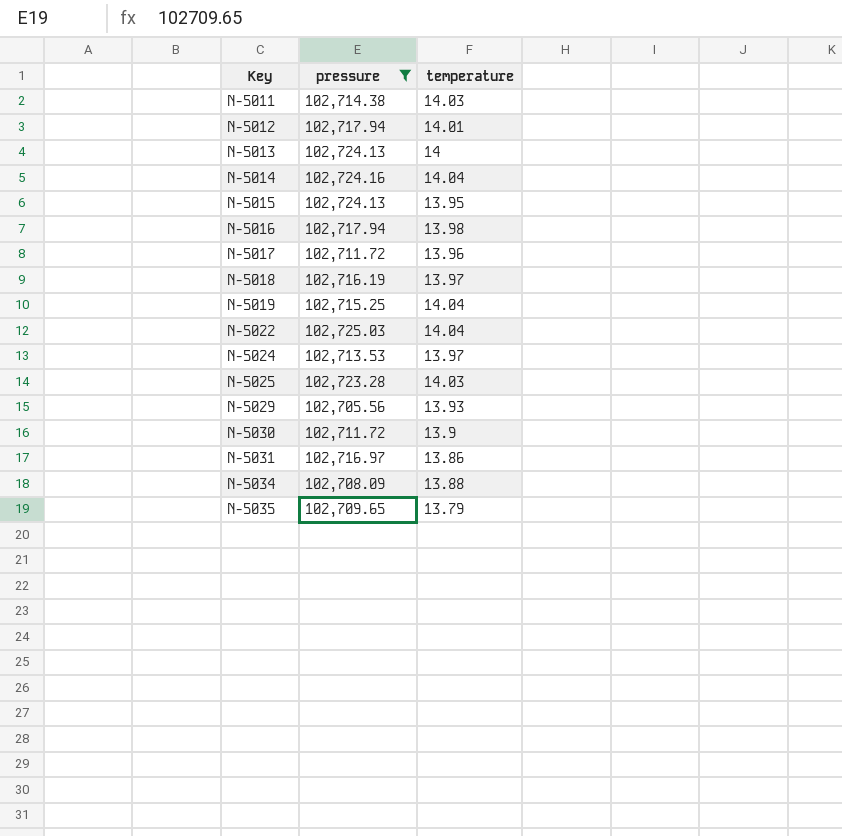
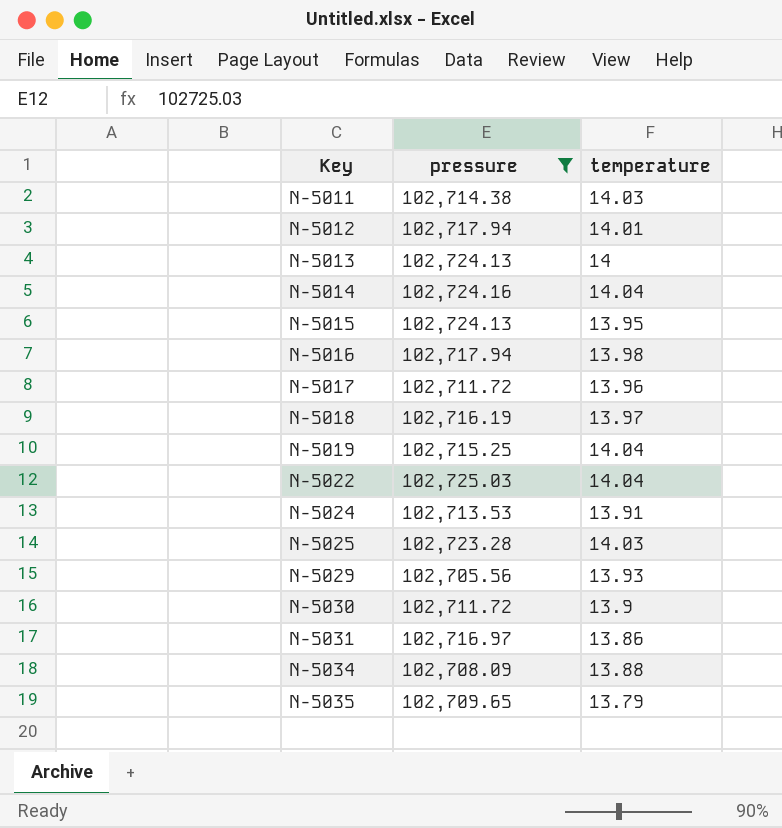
N-5024 | temperature: 13.97 -> 13.91

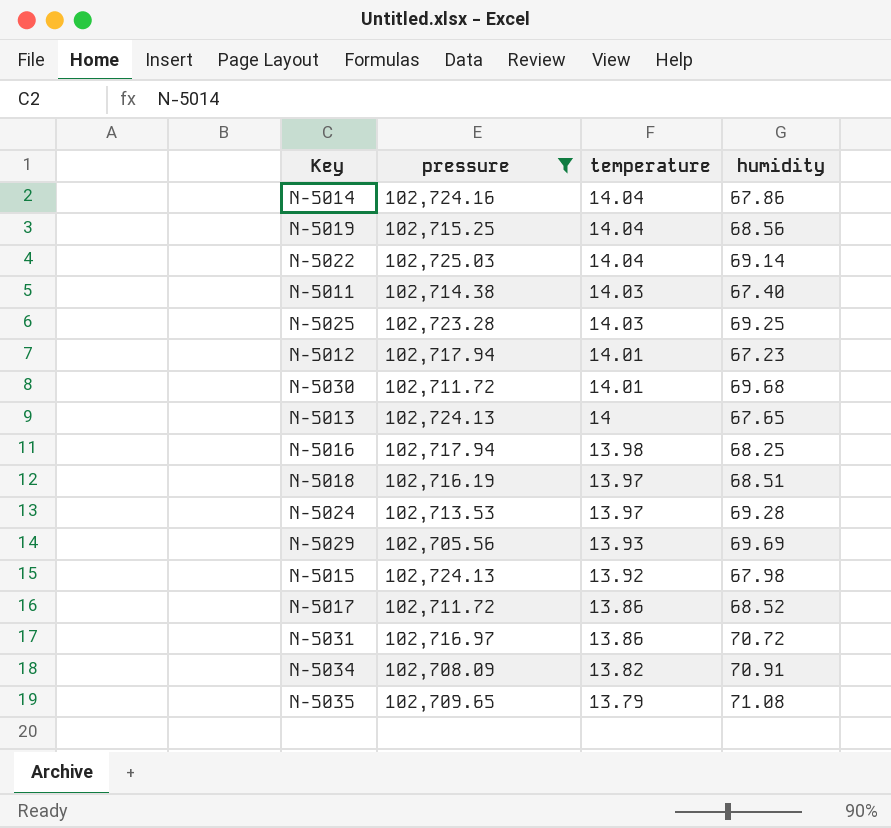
row order: Key ascending -> temperature descending
column humidity | position: none -> 4
N-5030 | temperature: 13.9 -> 14.01
N-5024 | temperature: 13.91 -> 13.97
N-5015 | temperature: 13.95 -> 13.92
N-5017 | temperature: 13.96 -> 13.86
N-5034 | temperature: 13.88 -> 13.82

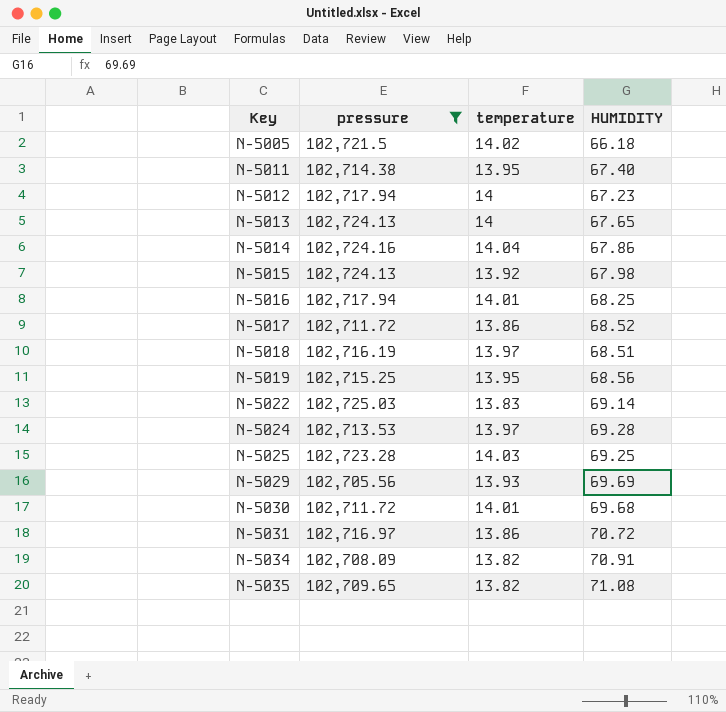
row order: temperature descending -> Key ascending
column name: humidity -> HUMIDITY
row N-5005: none -> 102,721.5 | 14.02 | 66.18
N-5011 | temperature: 14.03 -> 13.95
N-5012 | temperature: 14.01 -> 14
N-5016 | temperature: 13.98 -> 14.01
N-5019 | temperature: 14.04 -> 13.95
N-5022 | temperature: 14.04 -> 13.83
N-5035 | temperature: 13.79 -> 13.82

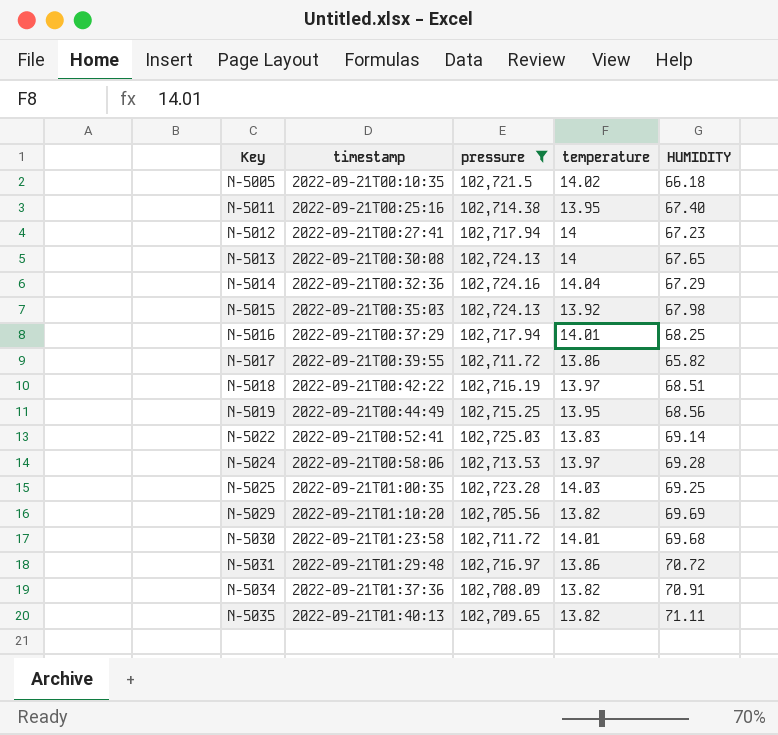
column timestamp | position: none -> 2
N-5014 | HUMIDITY: 67.86 -> 67.29
N-5017 | HUMIDITY: 68.52 -> 65.82
N-5029 | temperature: 13.93 -> 13.82
N-5035 | HUMIDITY: 71.08 -> 71.11

